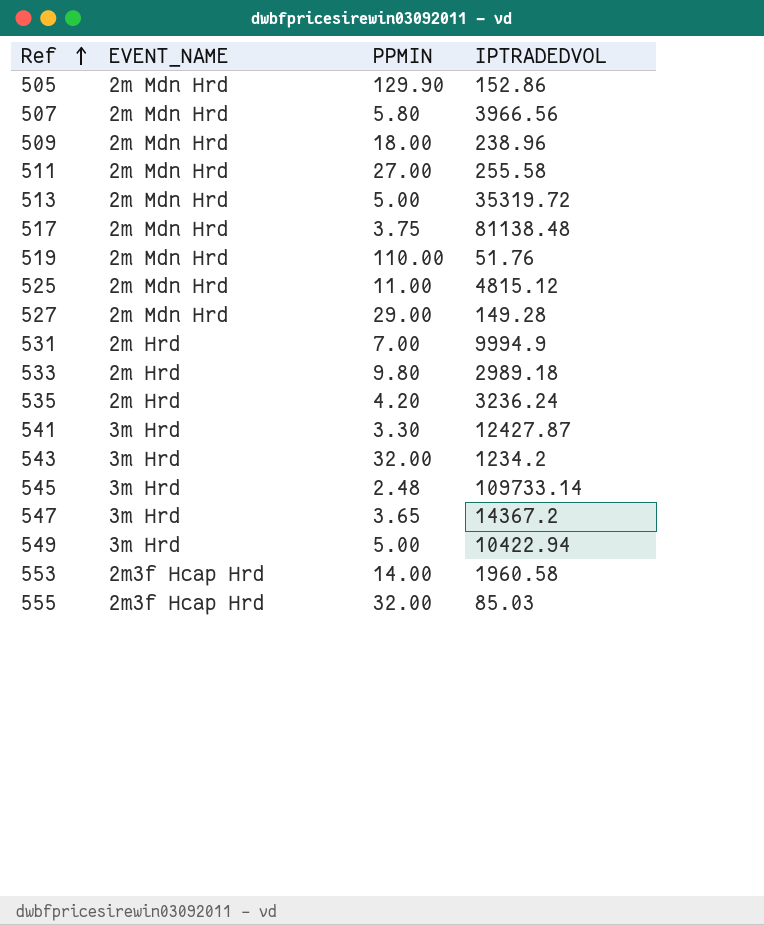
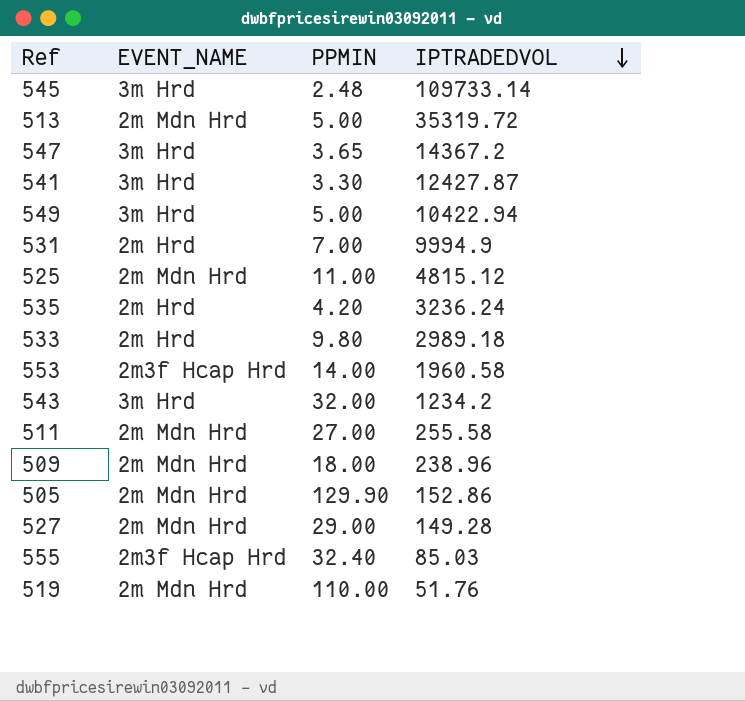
row order: Ref ascending -> IPTRADEDVOL descending
row 507: 2m Mdn Hrd | 5.80 | 3966.56 -> none
row 517: 2m Mdn Hrd | 3.75 | 81138.48 -> none
555 | PPMIN: 32.00 -> 32.40

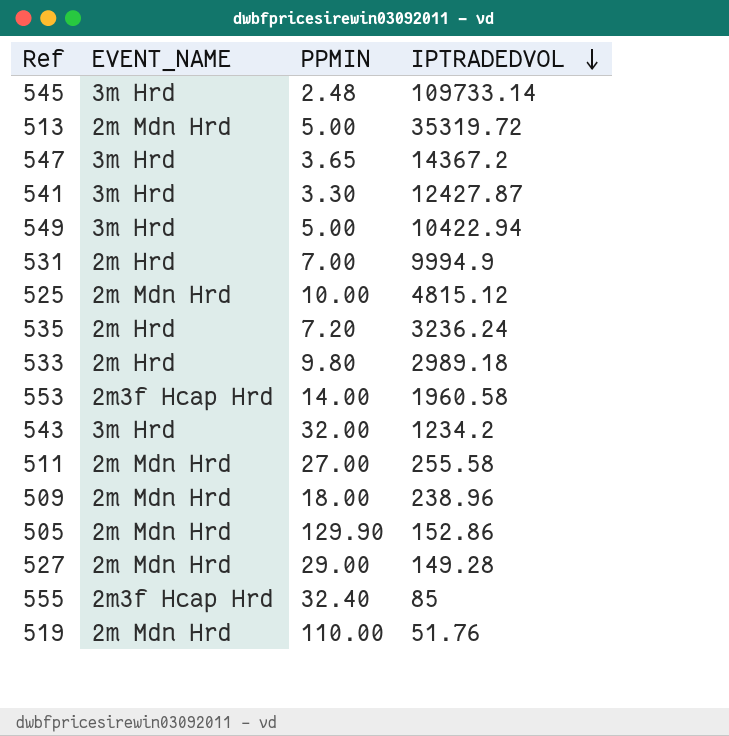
525 | PPMIN: 11.00 -> 10.00
535 | PPMIN: 4.20 -> 7.20
555 | IPTRADEDVOL: 85.03 -> 85

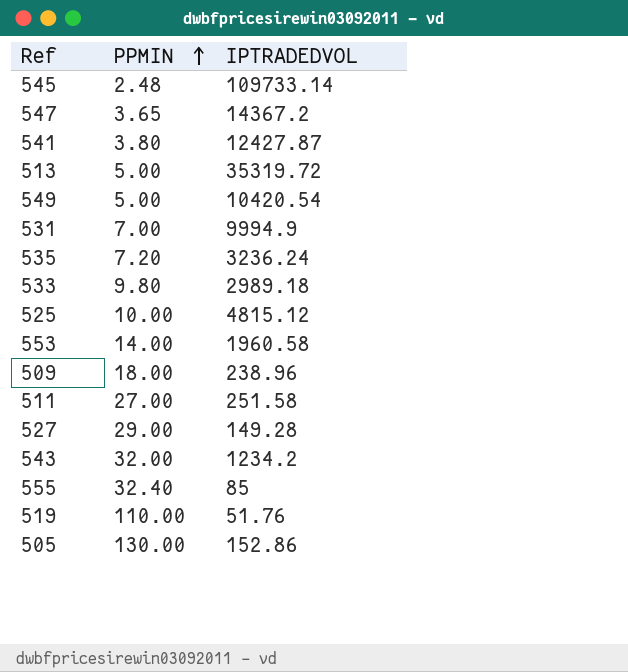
row order: IPTRADEDVOL descending -> PPMIN ascending
column EVENT_NAME | position: 2 -> none
541 | PPMIN: 3.30 -> 3.80
549 | IPTRADEDVOL: 10422.94 -> 10420.54
511 | IPTRADEDVOL: 255.58 -> 251.58
505 | PPMIN: 129.90 -> 130.00

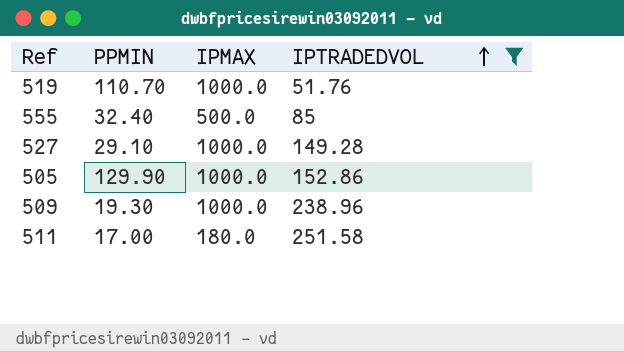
filter: none -> IPTRADEDVOL <= 251.58
row order: PPMIN ascending -> IPTRADEDVOL ascending
column IPMAX | position: none -> 3
519 | PPMIN: 110.00 -> 110.70
527 | PPMIN: 29.00 -> 29.10
505 | PPMIN: 130.00 -> 129.90
509 | PPMIN: 18.00 -> 19.30
511 | PPMIN: 27.00 -> 17.00

